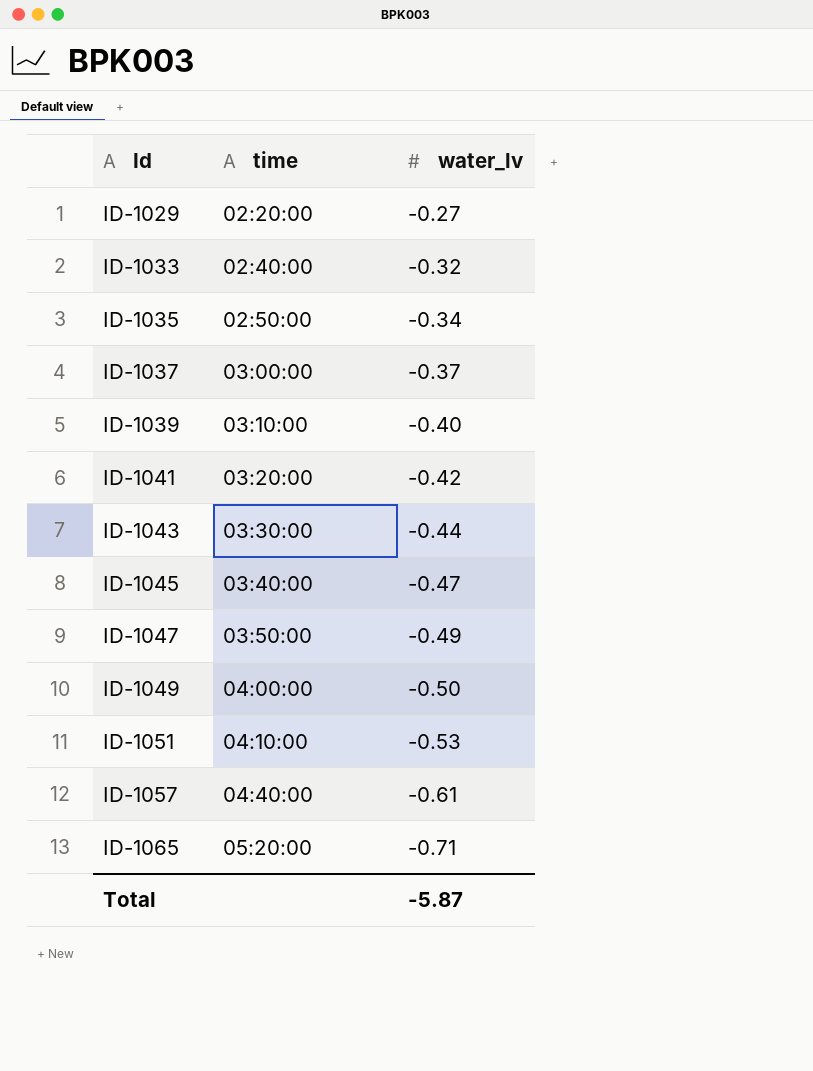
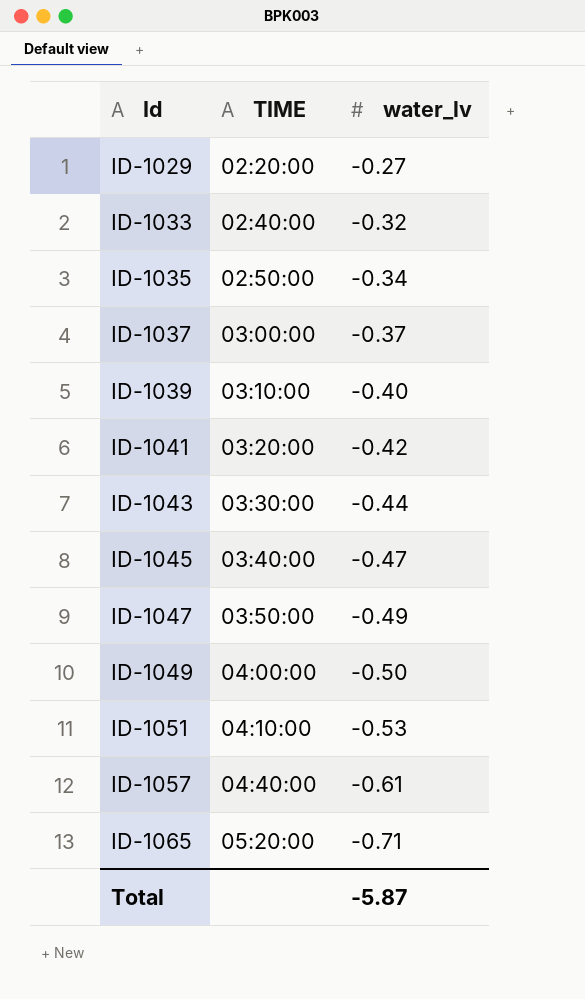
column name: time -> TIME

